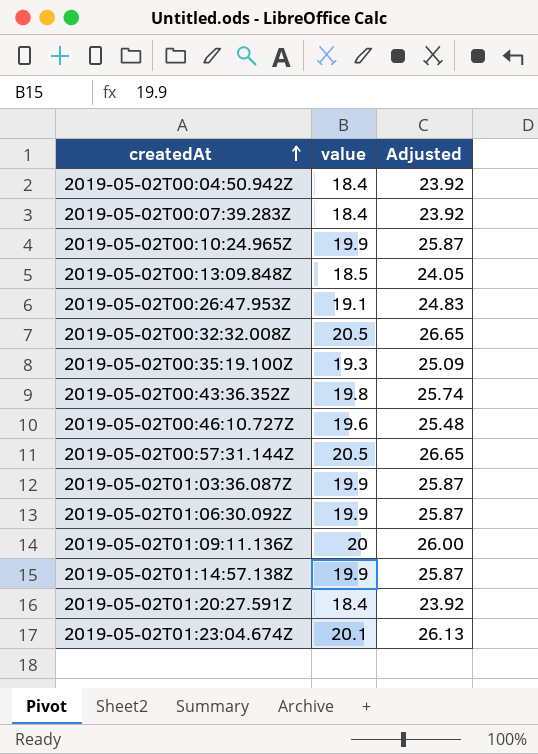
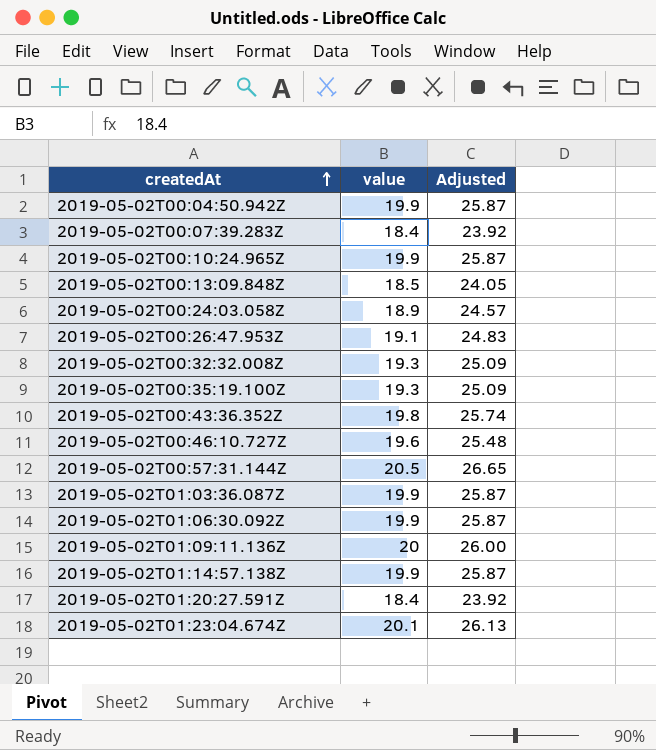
2019-05-02T00:04:50.942Z | value: 18.4 -> 19.9
2019-05-02T00:04:50.942Z | Adjusted: 23.92 -> 25.87
row 2019-05-02T00:24:03.058Z: none -> 18.9 | 24.57
2019-05-02T00:32:32.008Z | value: 20.5 -> 19.3
2019-05-02T00:32:32.008Z | Adjusted: 26.65 -> 25.09

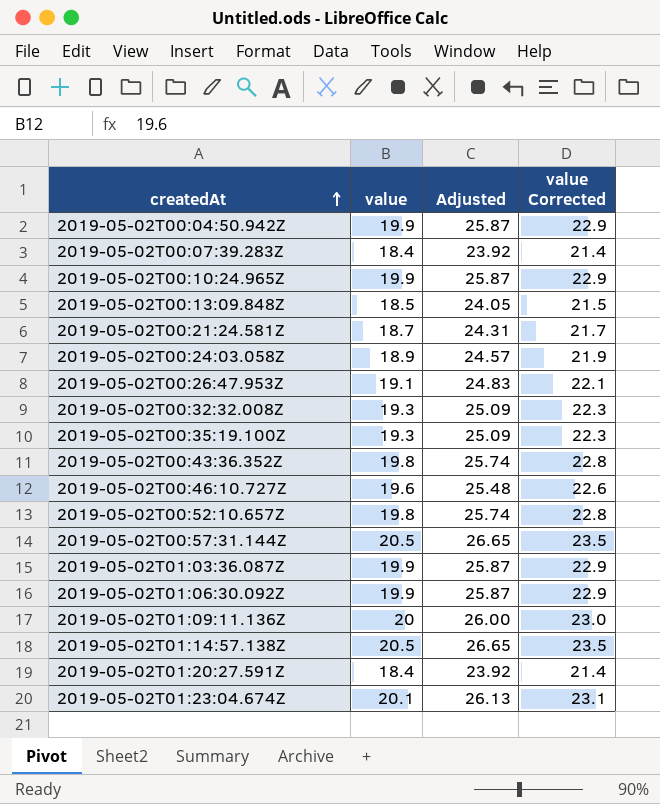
column value Corrected | formula: none -> [value] + 3
row 2019-05-02T00:21:24.581Z: none -> 18.7 | 24.31 | 21.7
row 2019-05-02T00:52:10.657Z: none -> 19.8 | 25.74 | 22.8
2019-05-02T01:14:57.138Z | value: 19.9 -> 20.5
2019-05-02T01:14:57.138Z | Adjusted: 25.87 -> 26.65

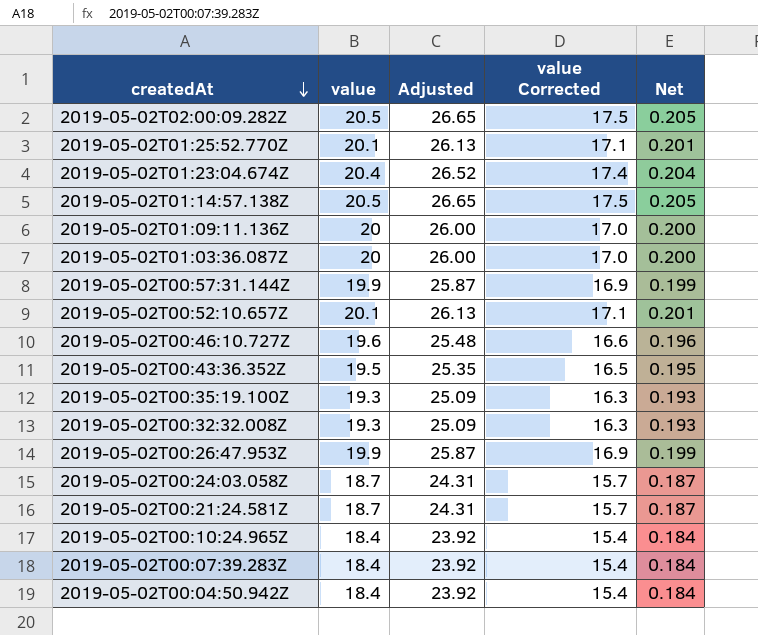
row order: createdAt ascending -> createdAt descending
column value Corrected | formula: [value] + 3 -> [value] - 3
column Net | formula: none -> [value] * 0.01
row 2019-05-02T00:13:09.848Z: 18.5 | 24.05 | 21.5 -> none
row 2019-05-02T01:06:30.092Z: 19.9 | 25.87 | 22.9 -> none
row 2019-05-02T01:20:27.591Z: 18.4 | 23.92 | 21.4 -> none
row 2019-05-02T02:00:09.282Z: none -> 20.5 | 26.65 | 17.5 | 0.205
row 2019-05-02T01:25:52.770Z: none -> 20.1 | 26.13 | 17.1 | 0.201
2019-05-02T01:23:04.674Z | value: 20.1 -> 20.4
2019-05-02T01:23:04.674Z | Adjusted: 26.13 -> 26.52
2019-05-02T01:03:36.087Z | value: 19.9 -> 20
2019-05-02T01:03:36.087Z | Adjusted: 25.87 -> 26.00
2019-05-02T00:57:31.144Z | value: 20.5 -> 19.9
2019-05-02T00:57:31.144Z | Adjusted: 26.65 -> 25.87
2019-05-02T00:52:10.657Z | value: 19.8 -> 20.1
2019-05-02T00:52:10.657Z | Adjusted: 25.74 -> 26.13
2019-05-02T00:43:36.352Z | value: 19.8 -> 19.5
2019-05-02T00:43:36.352Z | Adjusted: 25.74 -> 25.35
2019-05-02T00:26:47.953Z | value: 19.1 -> 19.9
2019-05-02T00:26:47.953Z | Adjusted: 24.83 -> 25.87
2019-05-02T00:24:03.058Z | value: 18.9 -> 18.7
2019-05-02T00:24:03.058Z | Adjusted: 24.57 -> 24.31
2019-05-02T00:10:24.965Z | value: 19.9 -> 18.4
2019-05-02T00:10:24.965Z | Adjusted: 25.87 -> 23.92
2019-05-02T00:04:50.942Z | value: 19.9 -> 18.4
2019-05-02T00:04:50.942Z | Adjusted: 25.87 -> 23.92

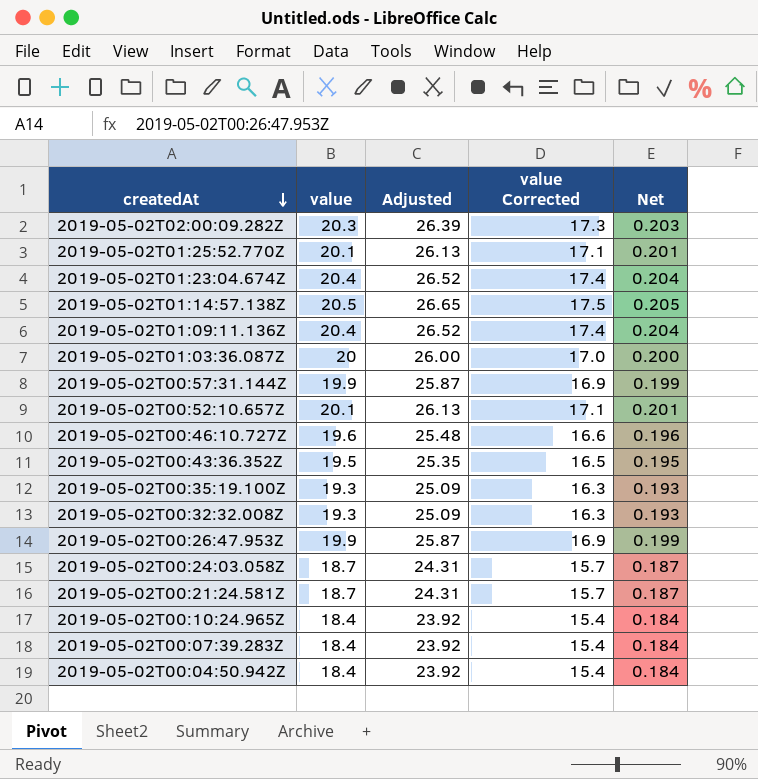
2019-05-02T02:00:09.282Z | value: 20.5 -> 20.3
2019-05-02T02:00:09.282Z | Adjusted: 26.65 -> 26.39
2019-05-02T02:00:09.282Z | value Corrected: 17.5 -> 17.3
2019-05-02T02:00:09.282Z | Net: 0.205 -> 0.203
2019-05-02T01:09:11.136Z | value: 20 -> 20.4
2019-05-02T01:09:11.136Z | Adjusted: 26.00 -> 26.52
2019-05-02T01:09:11.136Z | value Corrected: 17.0 -> 17.4
2019-05-02T01:09:11.136Z | Net: 0.200 -> 0.204

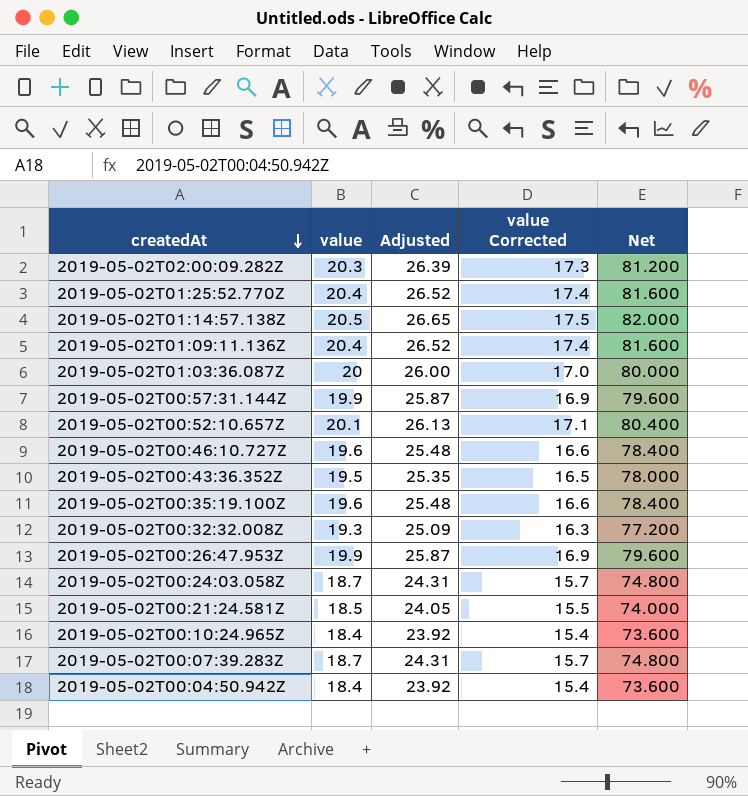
column Net | formula: [value] * 0.01 -> [value] * 4
row 2019-05-02T01:23:04.674Z: 20.4 | 26.52 | 17.4 | 0.204 -> none
2019-05-02T01:25:52.770Z | value: 20.1 -> 20.4
2019-05-02T01:25:52.770Z | Adjusted: 26.13 -> 26.52
2019-05-02T01:25:52.770Z | value Corrected: 17.1 -> 17.4
2019-05-02T00:35:19.100Z | value: 19.3 -> 19.6
2019-05-02T00:35:19.100Z | Adjusted: 25.09 -> 25.48
2019-05-02T00:35:19.100Z | value Corrected: 16.3 -> 16.6
2019-05-02T00:21:24.581Z | value: 18.7 -> 18.5
2019-05-02T00:21:24.581Z | Adjusted: 24.31 -> 24.05
2019-05-02T00:21:24.581Z | value Corrected: 15.7 -> 15.5
2019-05-02T00:07:39.283Z | value: 18.4 -> 18.7
2019-05-02T00:07:39.283Z | Adjusted: 23.92 -> 24.31
2019-05-02T00:07:39.283Z | value Corrected: 15.4 -> 15.7

